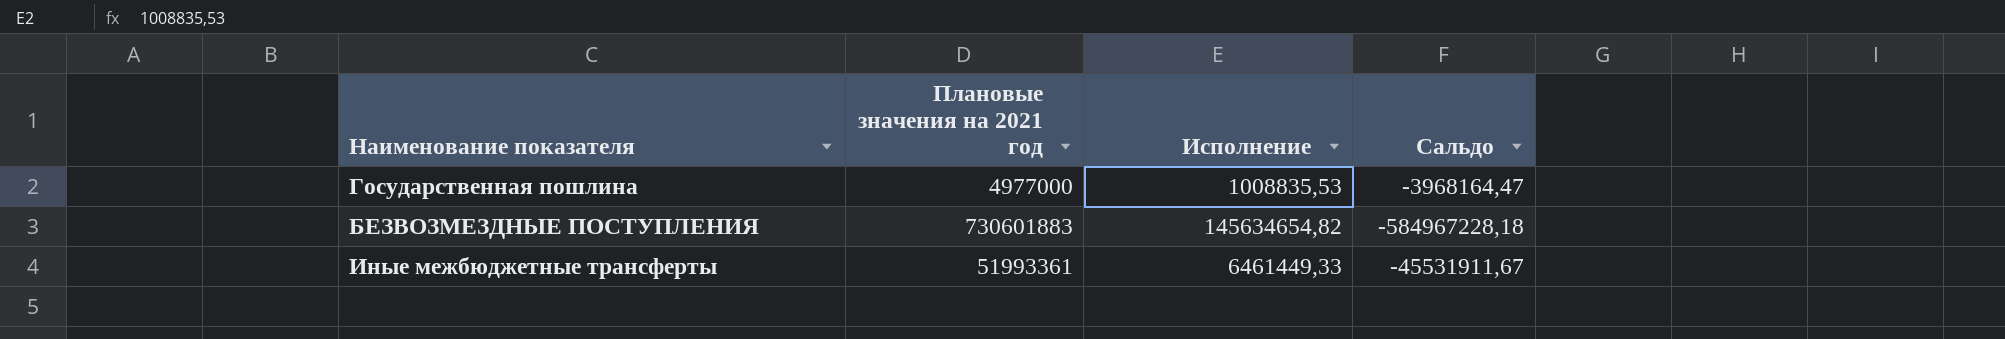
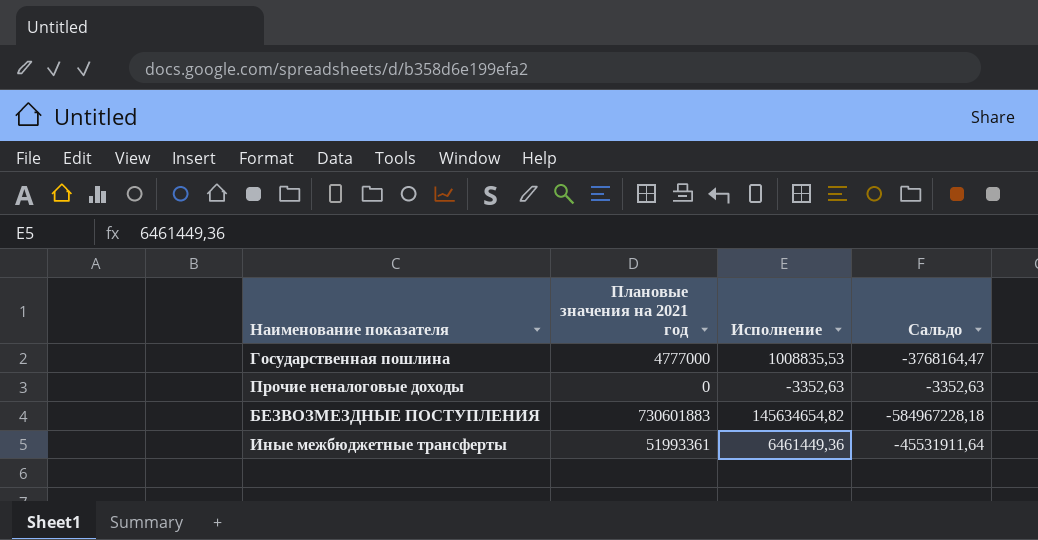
Государственная пошлина | Плановые значения на 2021 год: 4977000 -> 4777000
Государственная пошлина | Сальдо: -3968164,47 -> -3768164,47
row Прочие неналоговые доходы: none -> 0 | -3352,63 | -3352,63
Иные межбюджетные трансферты | Исполнение: 6461449,33 -> 6461449,36
Иные межбюджетные трансферты | Сальдо: -45531911,67 -> -45531911,64

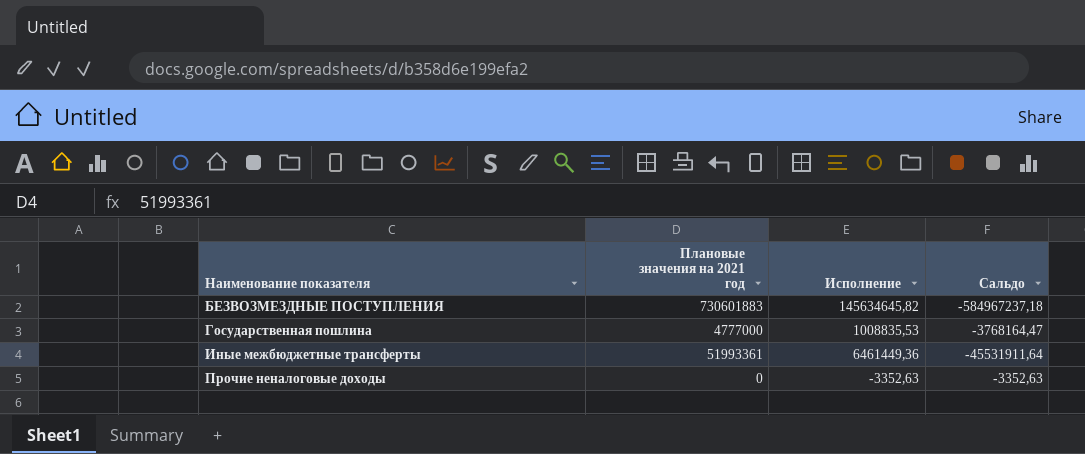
row order: none -> Наименование показателя ascending
БЕЗВОЗМЕЗДНЫЕ ПОСТУПЛЕНИЯ | Исполнение: 145634654,82 -> 145634645,82
БЕЗВОЗМЕЗДНЫЕ ПОСТУПЛЕНИЯ | Сальдо: -584967228,18 -> -584967237,18

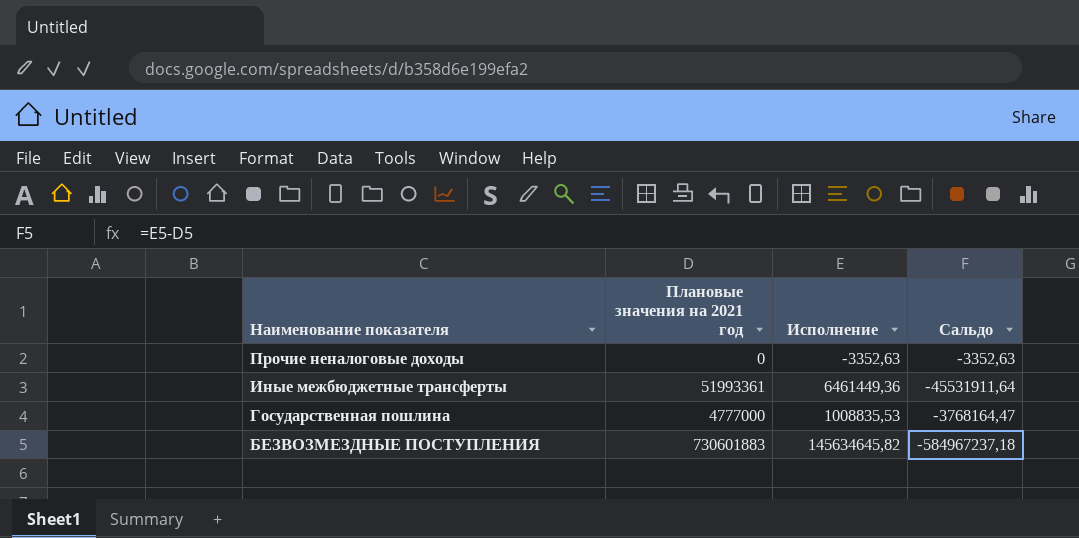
row order: Наименование показателя ascending -> Наименование показателя descending

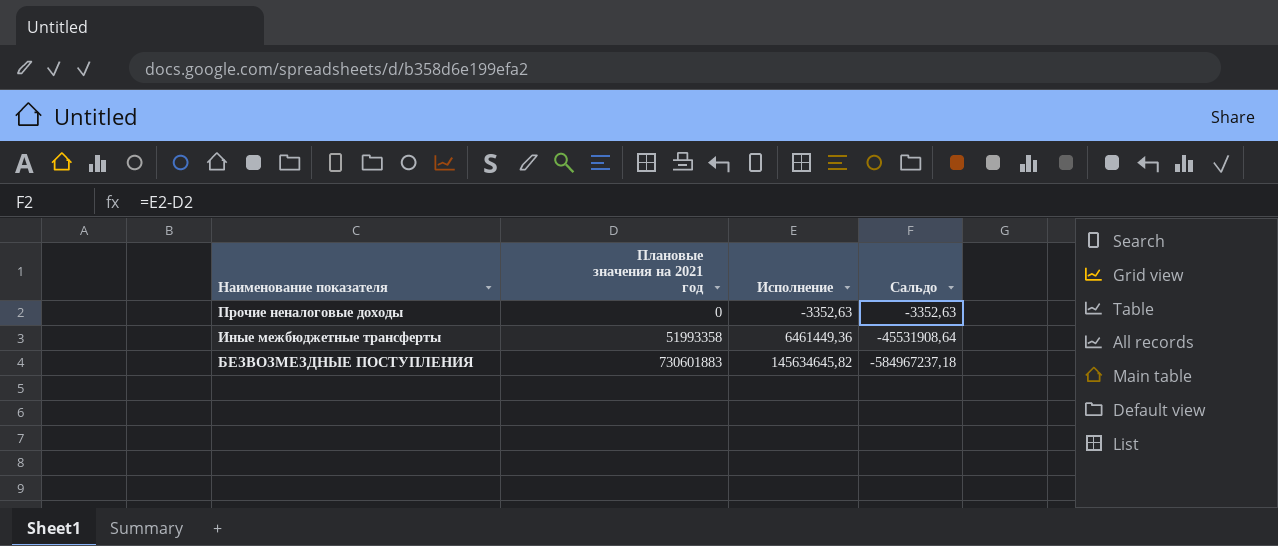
row Государственная пошлина: 4777000 | 1008835,53 | -3768164,47 -> none
Иные межбюджетные трансферты | Плановые значения на 2021 год: 51993361 -> 51993358
Иные межбюджетные трансферты | Сальдо: -45531911,64 -> -45531908,64

